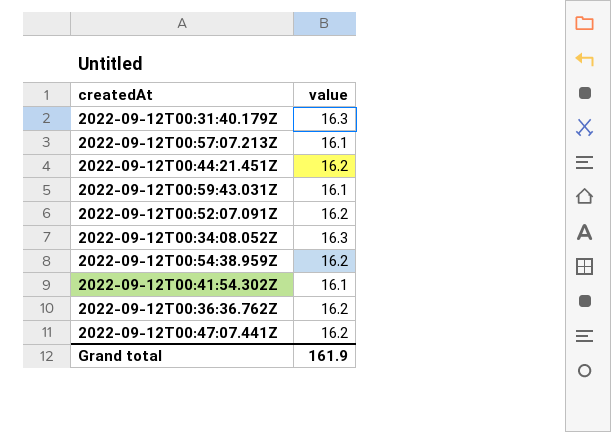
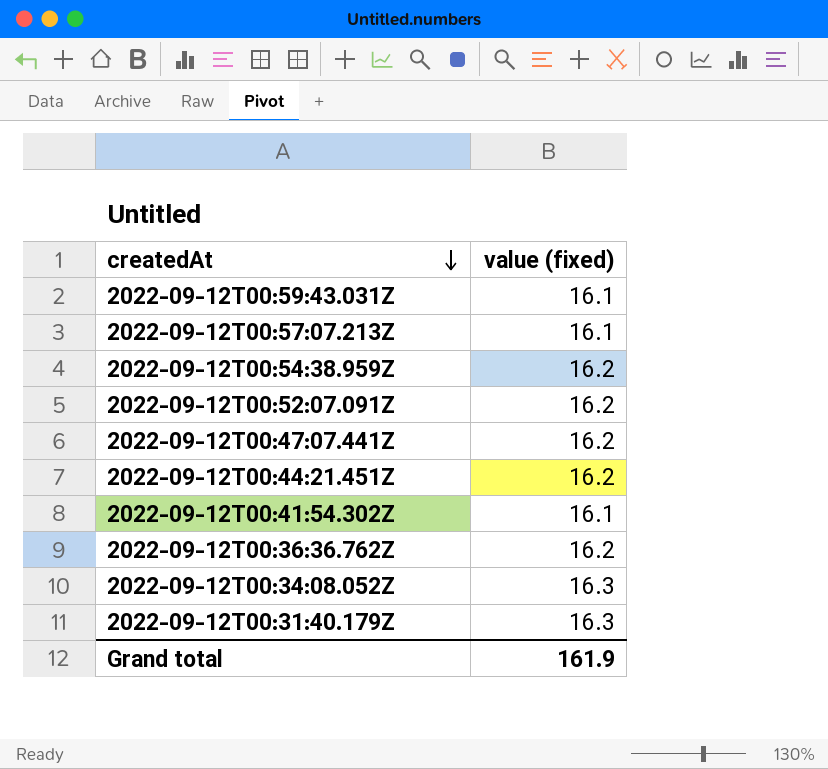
row order: none -> createdAt descending
column name: value -> value (fixed)

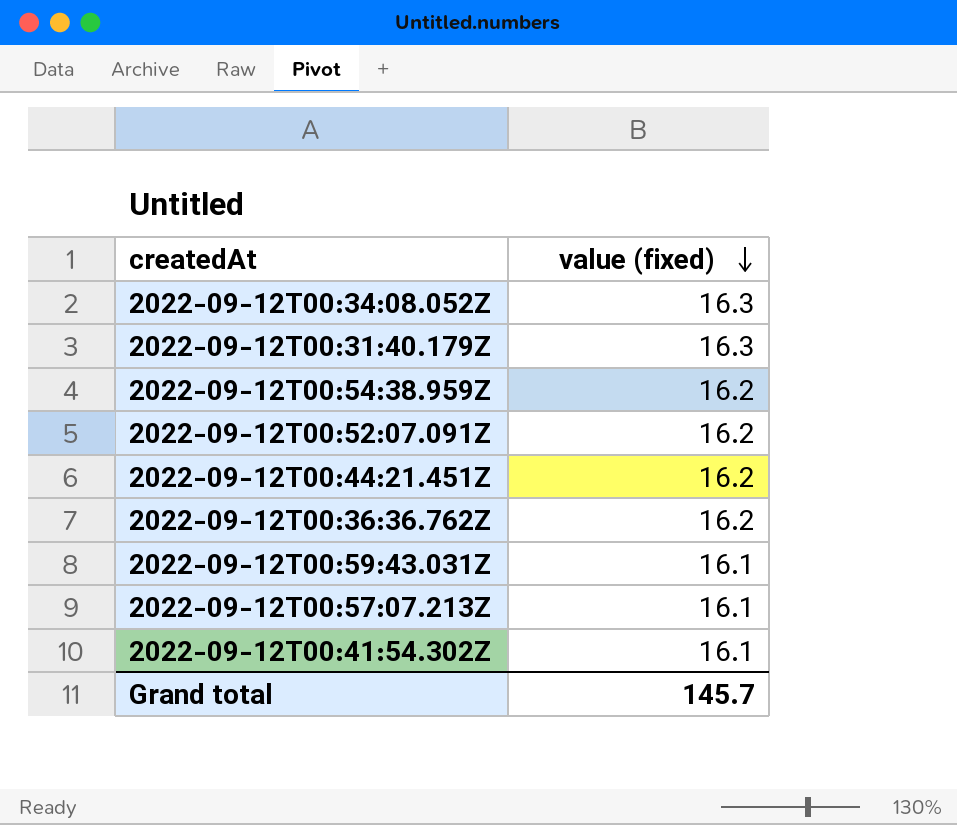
row order: createdAt descending -> value (fixed) descending
row 2022-09-12T00:47:07.441Z: 16.2 -> none
Grand total | value (fixed): 161.9 -> 145.7

